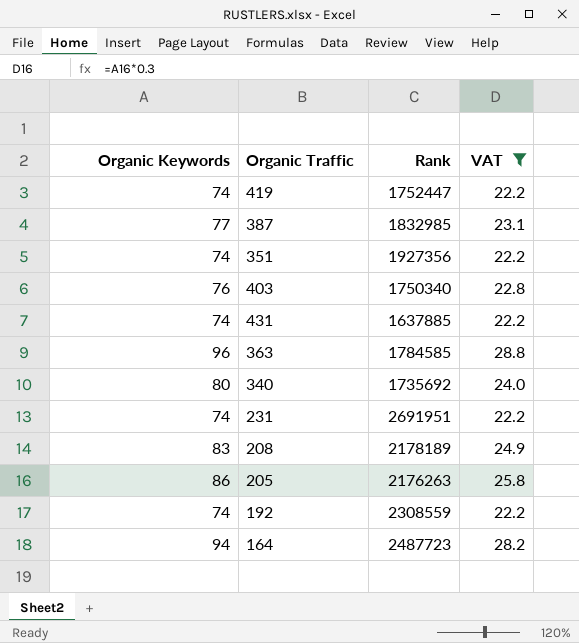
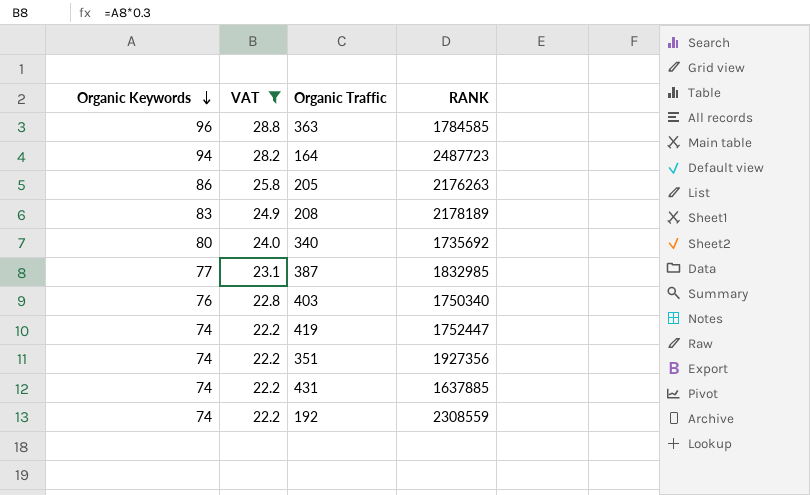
row order: none -> Organic Keywords descending
column VAT | position: 4 -> 2
column name: Rank -> RANK
row 231: 74 | 2691951 | 22.2 -> none

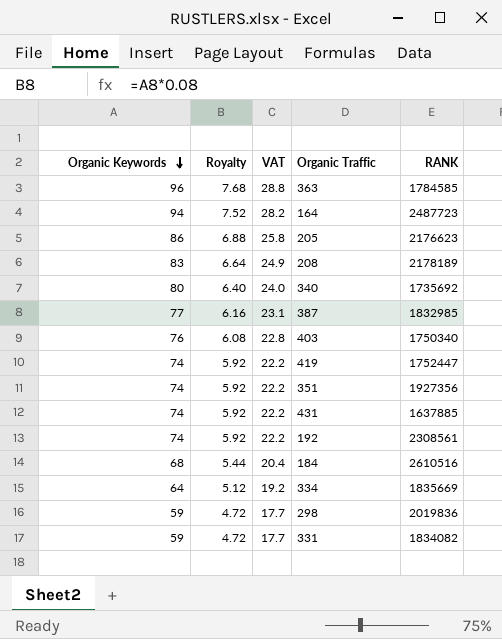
filter: VAT >= 22.2 -> none
column Royalty | formula: none -> [Organic Keywords] * 0.08
205 | RANK: 2176263 -> 2176623
192 | RANK: 2308559 -> 2308561

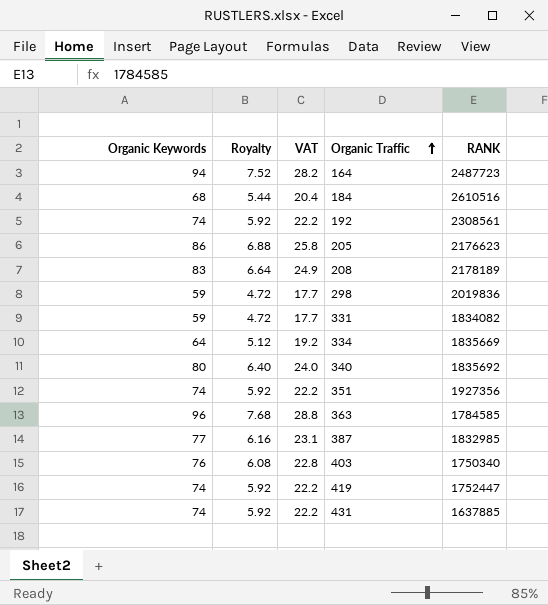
row order: Organic Keywords descending -> Organic Traffic ascending
340 | RANK: 1735692 -> 1835692

